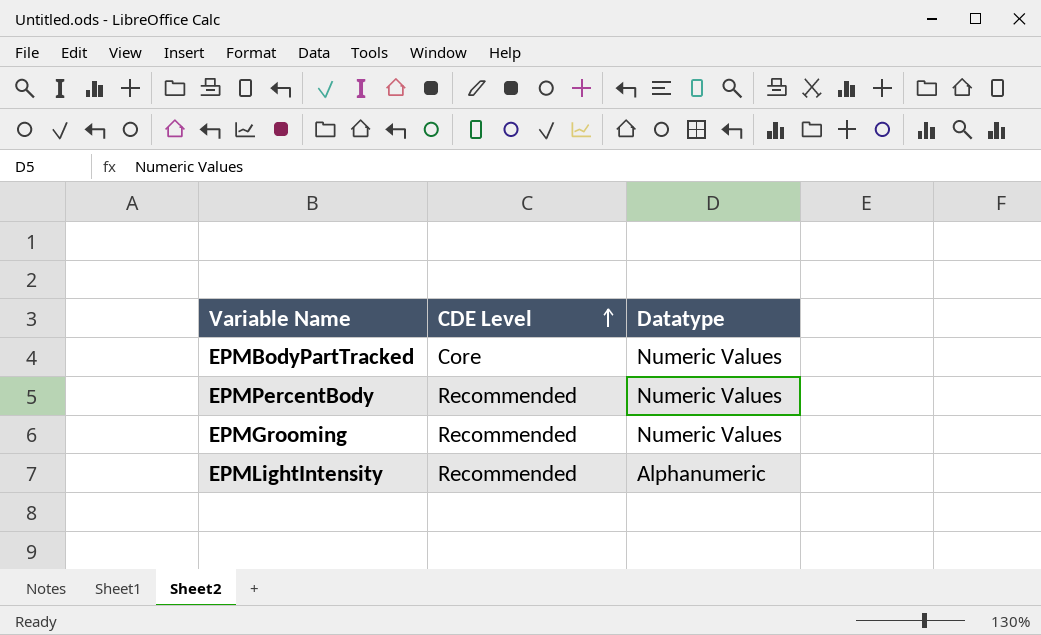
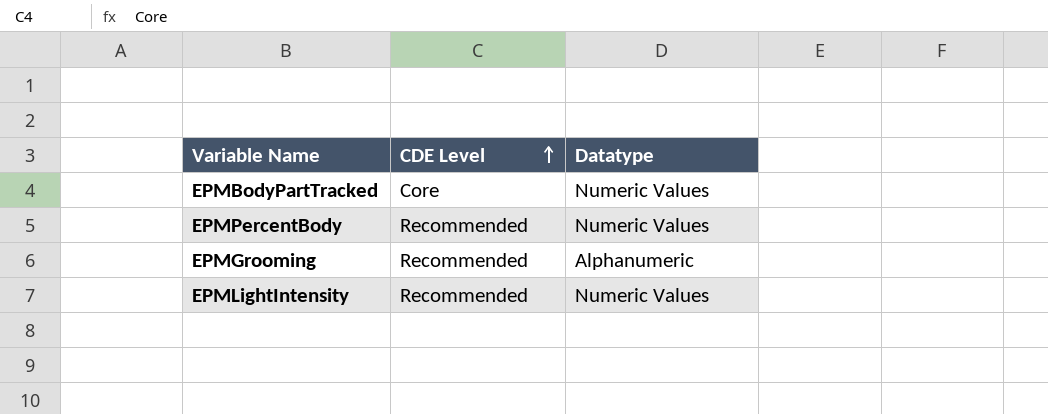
EPMGrooming | Datatype: Numeric Values -> Alphanumeric
EPMLightIntensity | Datatype: Alphanumeric -> Numeric Values

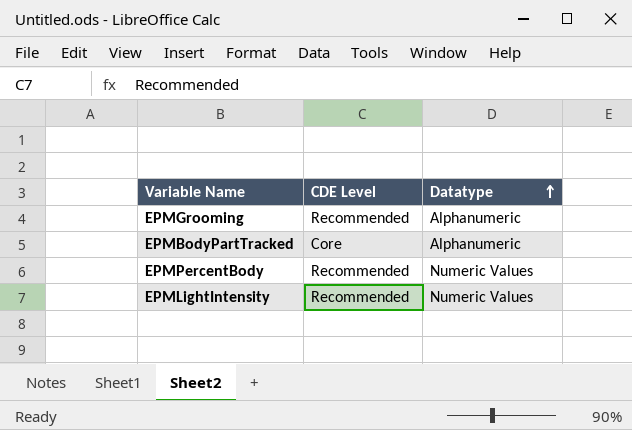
row order: CDE Level ascending -> Datatype ascending
EPMBodyPartTracked | Datatype: Numeric Values -> Alphanumeric

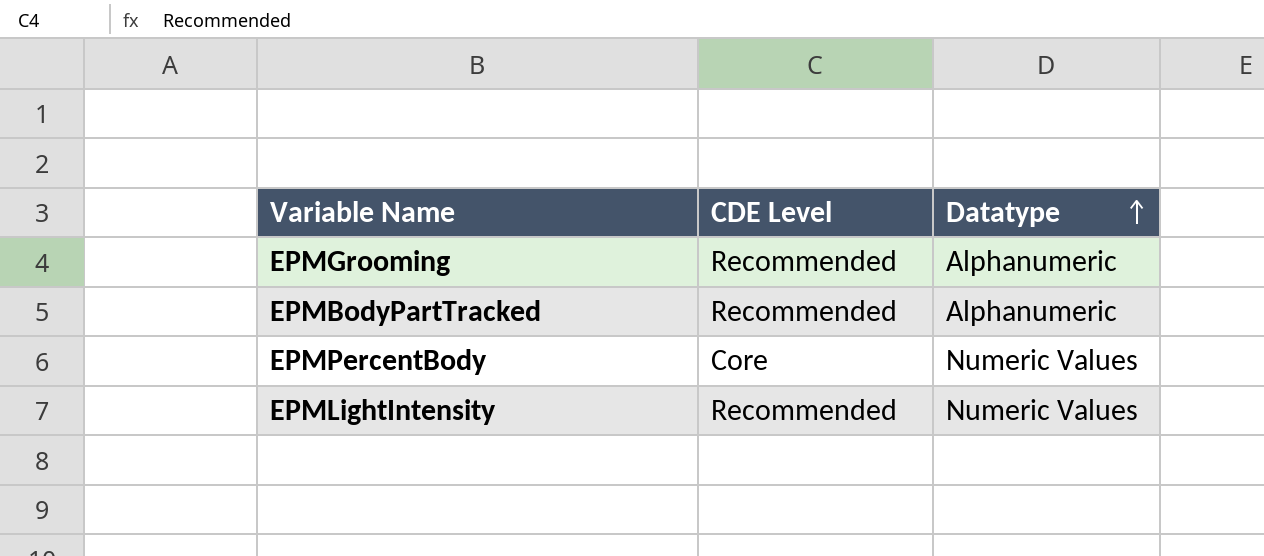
EPMBodyPartTracked | CDE Level: Core -> Recommended
EPMPercentBody | CDE Level: Recommended -> Core

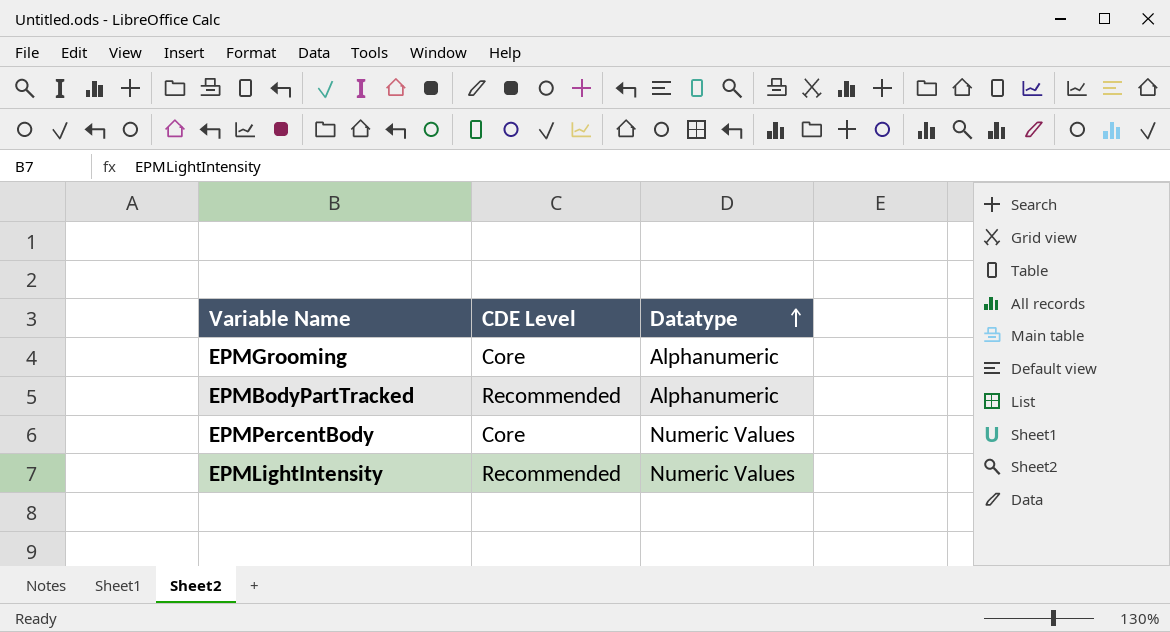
EPMGrooming | CDE Level: Recommended -> Core

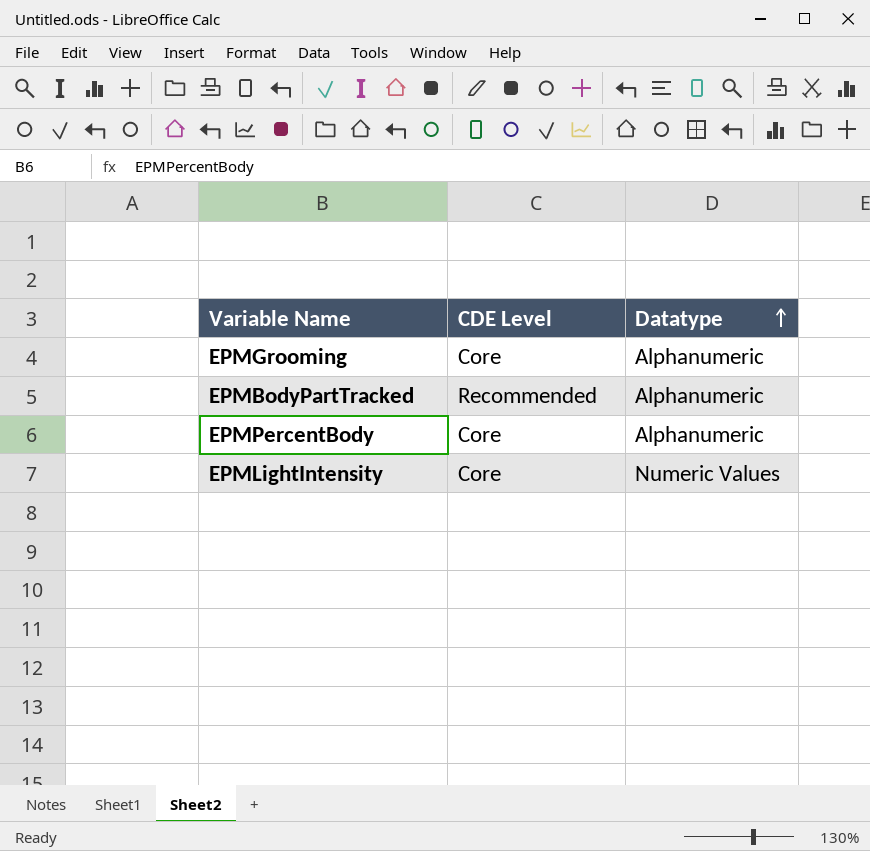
EPMPercentBody | Datatype: Numeric Values -> Alphanumeric
EPMLightIntensity | CDE Level: Recommended -> Core

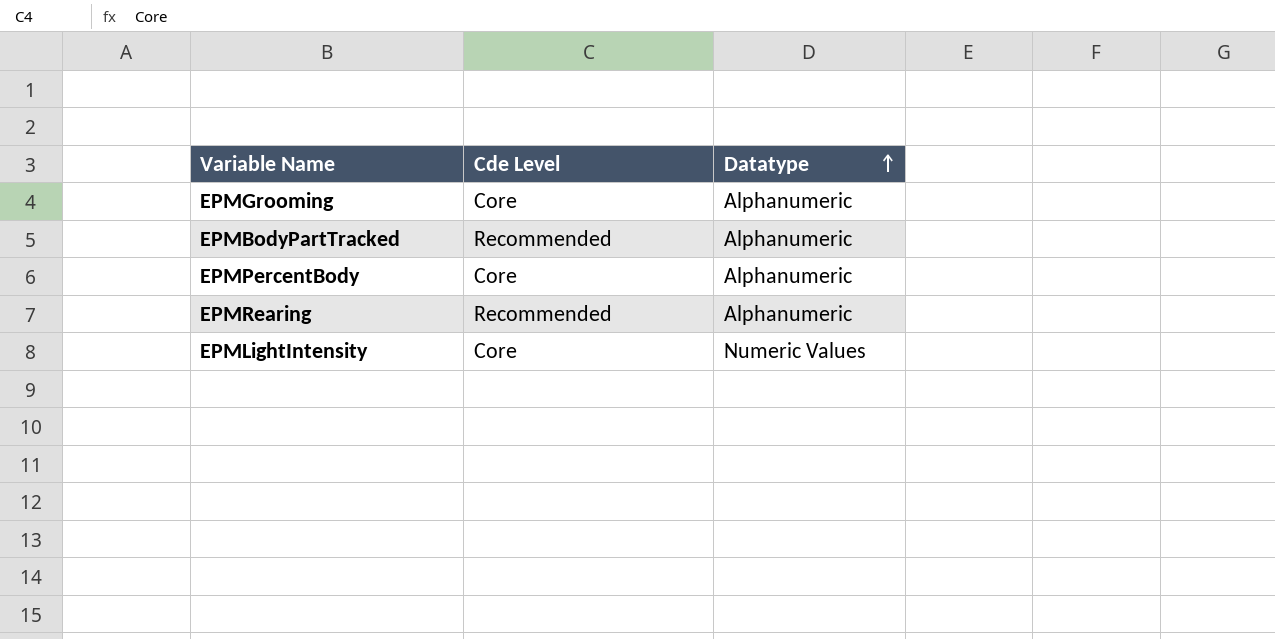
column name: CDE Level -> Cde Level
row EPMRearing: none -> Recommended | Alphanumeric

